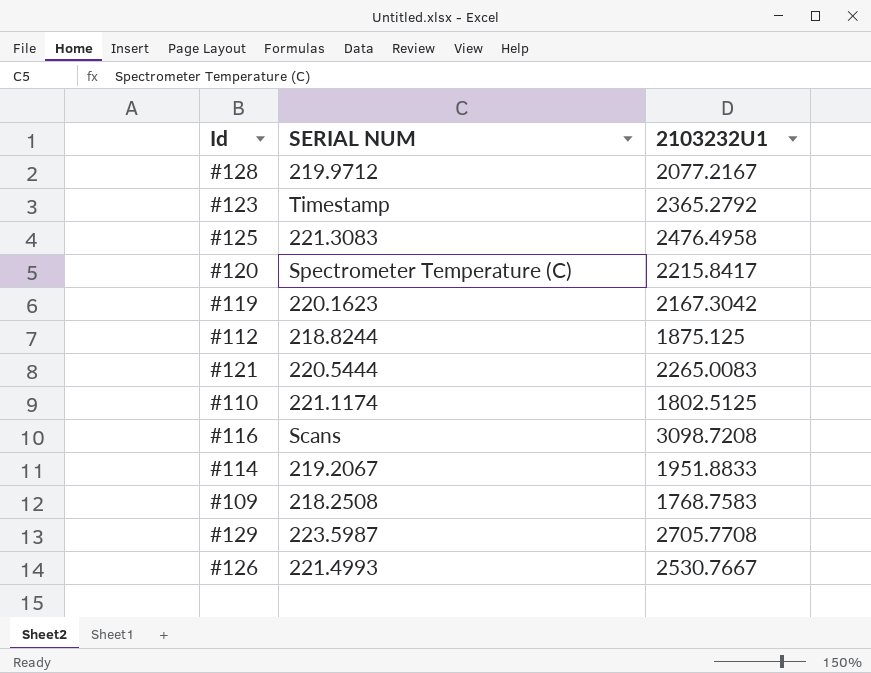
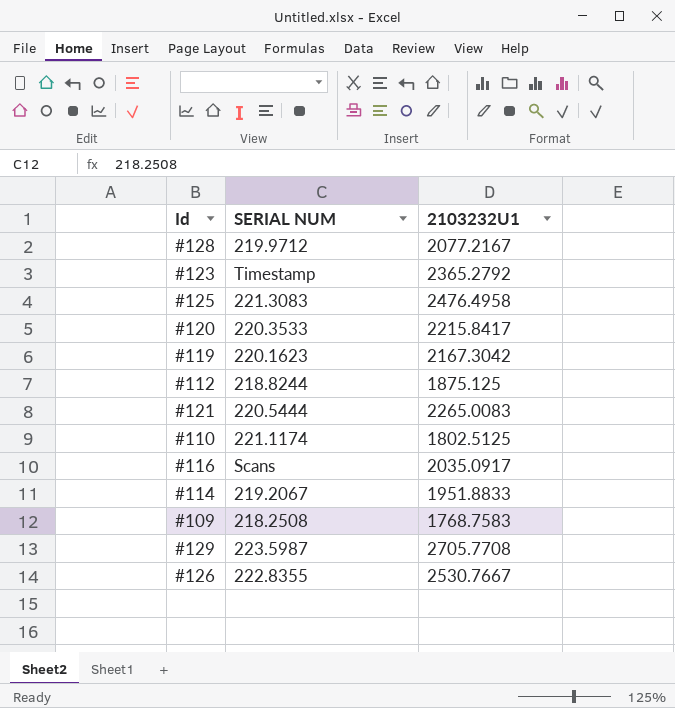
#120 | SERIAL NUM: Spectrometer Temperature (C) -> 220.3533
#116 | 2103232U1: 3098.7208 -> 2035.0917
#126 | SERIAL NUM: 221.4993 -> 222.8355

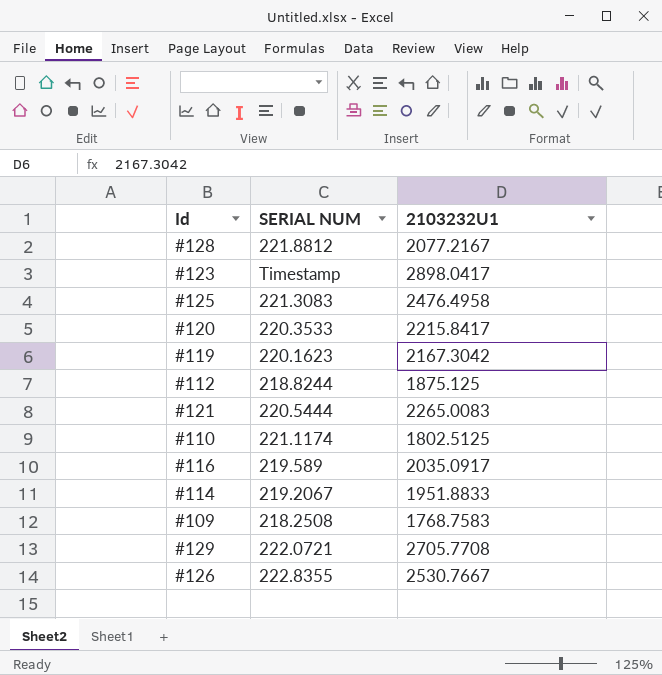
#128 | SERIAL NUM: 219.9712 -> 221.8812
#123 | 2103232U1: 2365.2792 -> 2898.0417
#116 | SERIAL NUM: Scans -> 219.589
#129 | SERIAL NUM: 223.5987 -> 222.0721

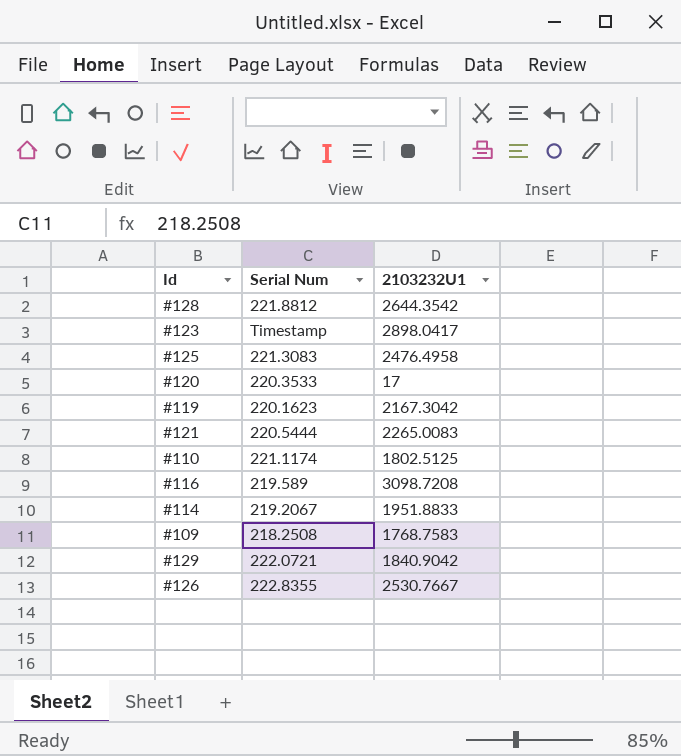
column name: SERIAL NUM -> Serial Num
row #112: 218.8244 | 1875.125 -> none
#128 | 2103232U1: 2077.2167 -> 2644.3542
#120 | 2103232U1: 2215.8417 -> 17
#116 | 2103232U1: 2035.0917 -> 3098.7208
#129 | 2103232U1: 2705.7708 -> 1840.9042

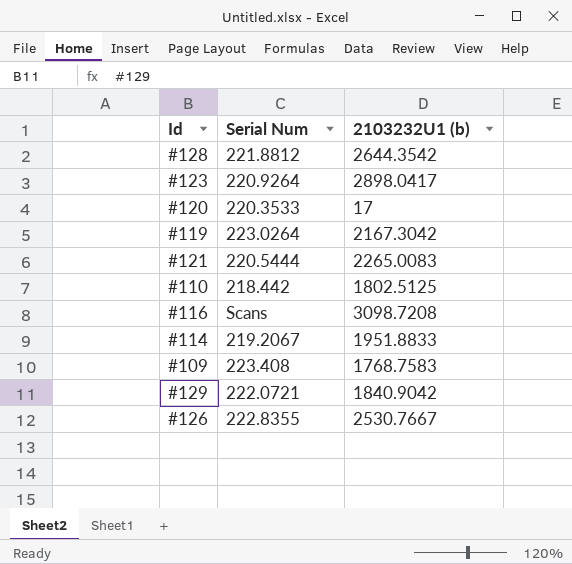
column name: 2103232U1 -> 2103232U1 (b)
row #125: 221.3083 | 2476.4958 -> none
#123 | Serial Num: Timestamp -> 220.9264
#119 | Serial Num: 220.1623 -> 223.0264
#110 | Serial Num: 221.1174 -> 218.442
#116 | Serial Num: 219.589 -> Scans
#109 | Serial Num: 218.2508 -> 223.408

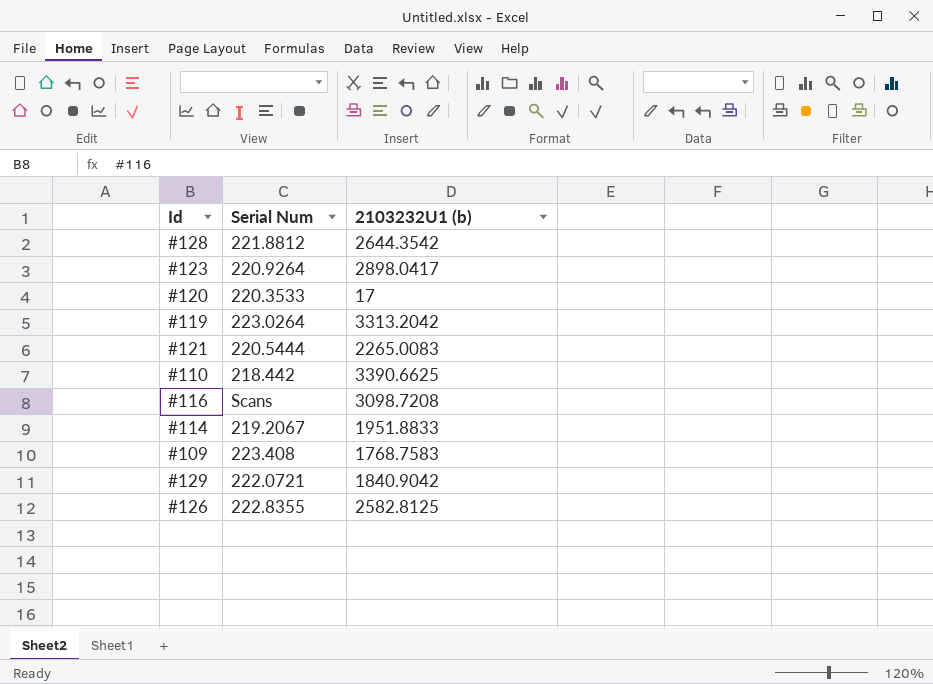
#119 | 2103232U1 (b): 2167.3042 -> 3313.2042
#110 | 2103232U1 (b): 1802.5125 -> 3390.6625
#126 | 2103232U1 (b): 2530.7667 -> 2582.8125

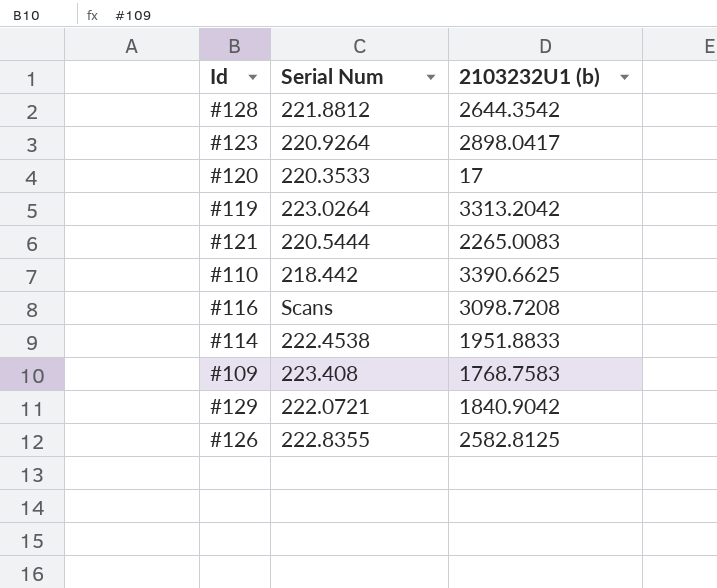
#114 | Serial Num: 219.2067 -> 222.4538

